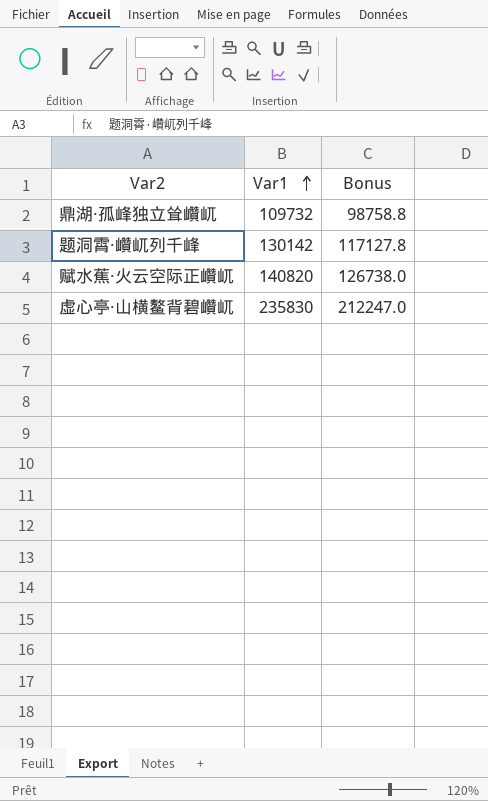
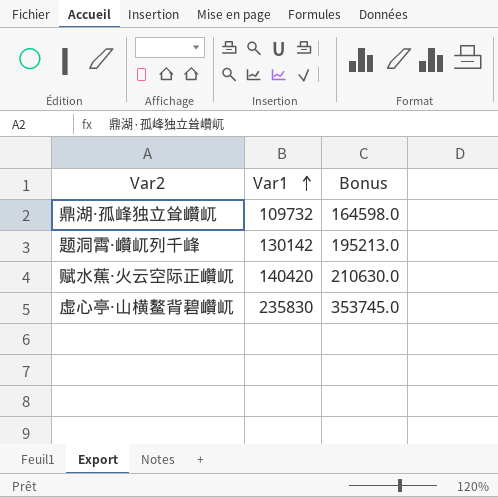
column Bonus | formula: [Var1] * 0.9 -> [Var1] * 1.5
赋水蕉·火云空际正巑屼 | Var1: 140820 -> 140420

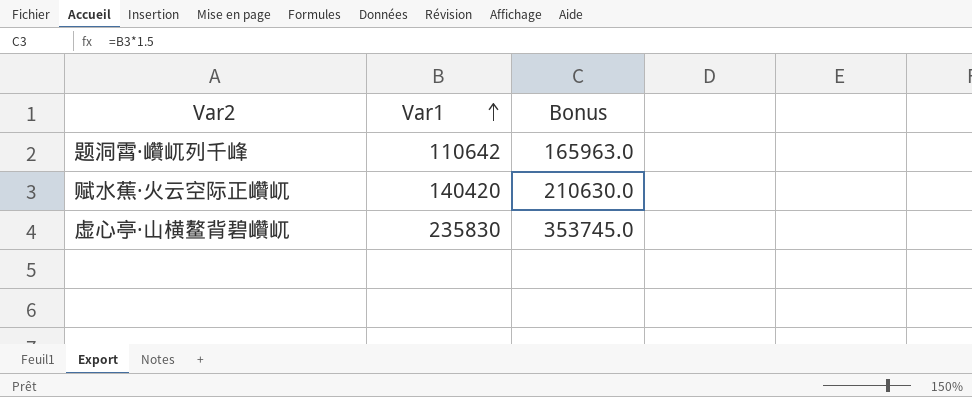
row 鼎湖·孤峰独立耸巑屼: 109732 | 164598.0 -> none
题洞霄·巑屼列千峰 | Var1: 130142 -> 110642
题洞霄·巑屼列千峰 | Bonus: 195213.0 -> 165963.0

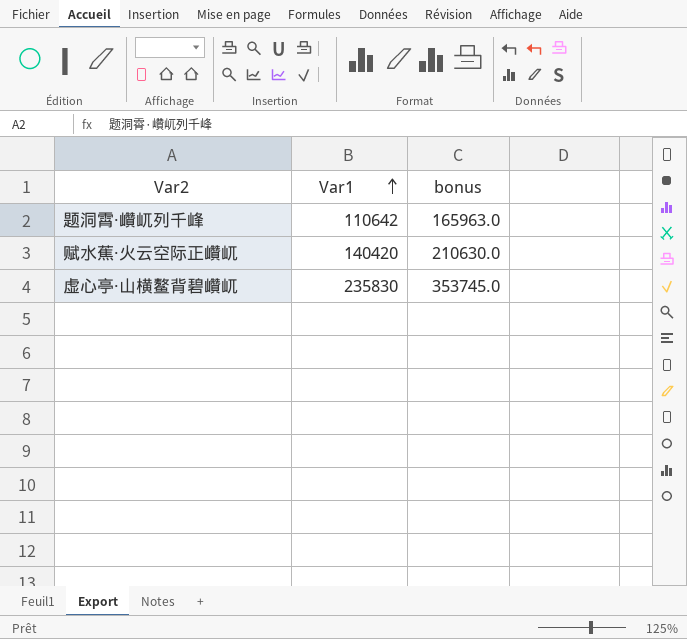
column name: Bonus -> bonus

